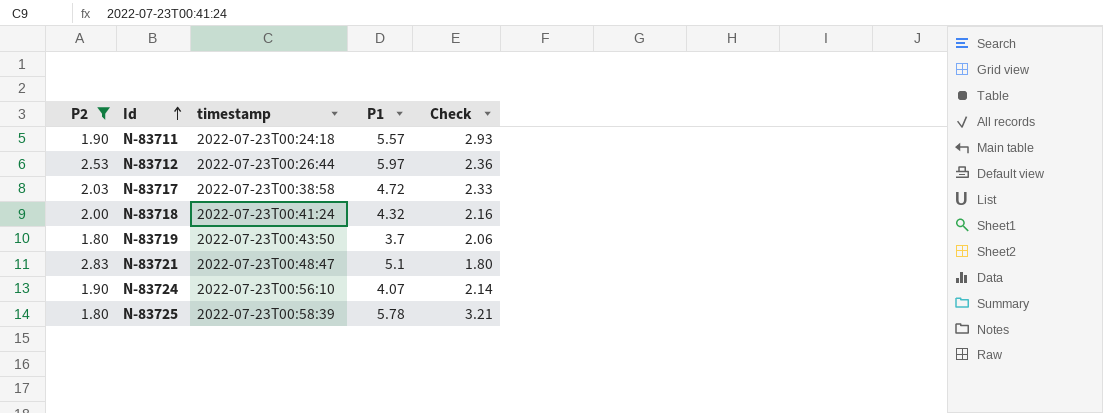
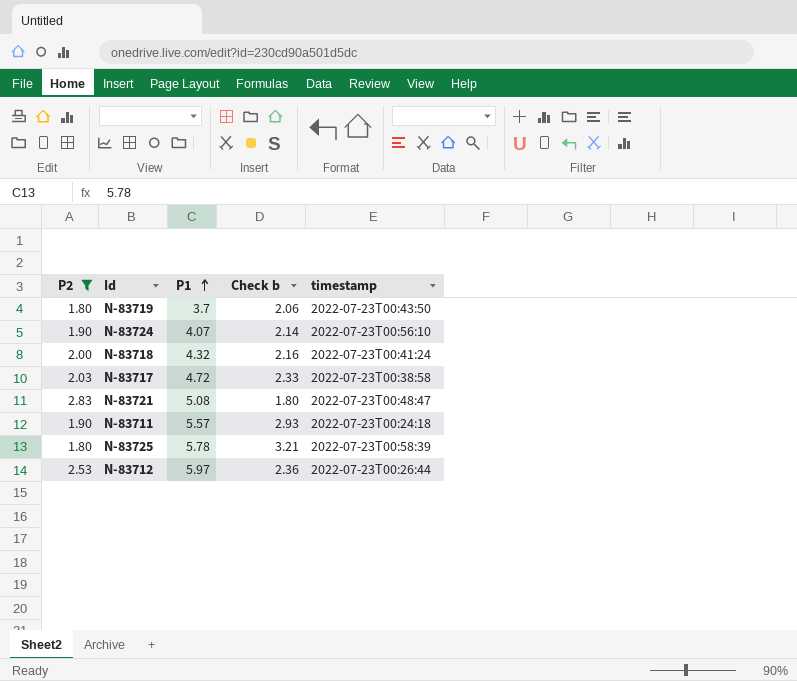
row order: Id ascending -> P1 ascending
column name: Check -> Check b
column timestamp | position: 3 -> 5
N-83721 | P1: 5.1 -> 5.08

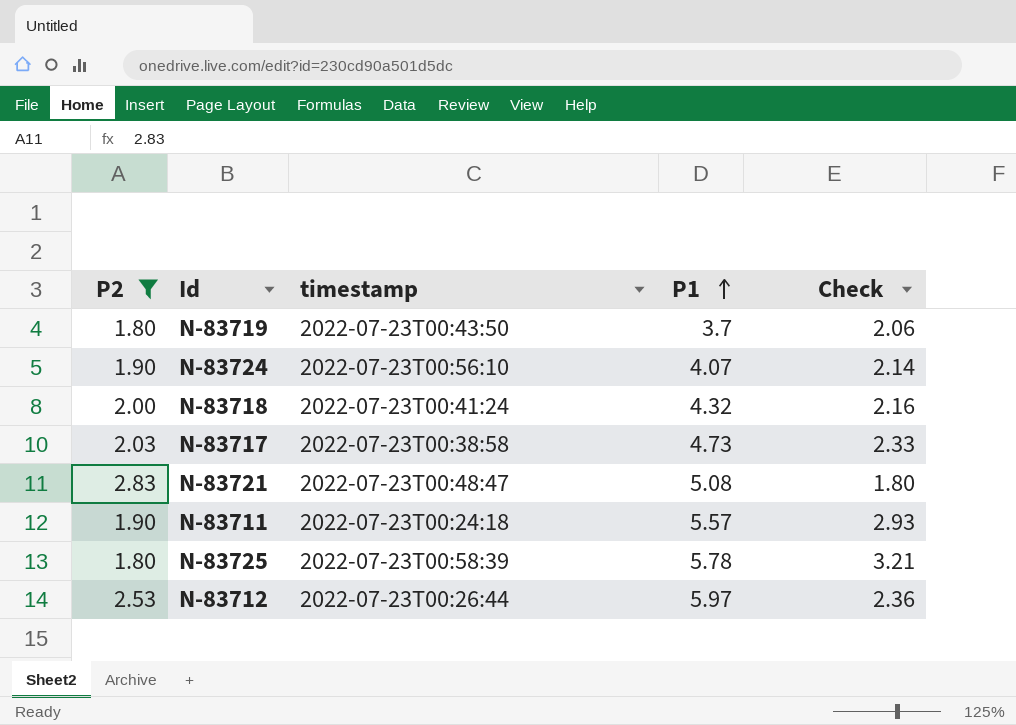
column timestamp | position: 5 -> 3
column name: Check b -> Check
N-83717 | P1: 4.72 -> 4.73

